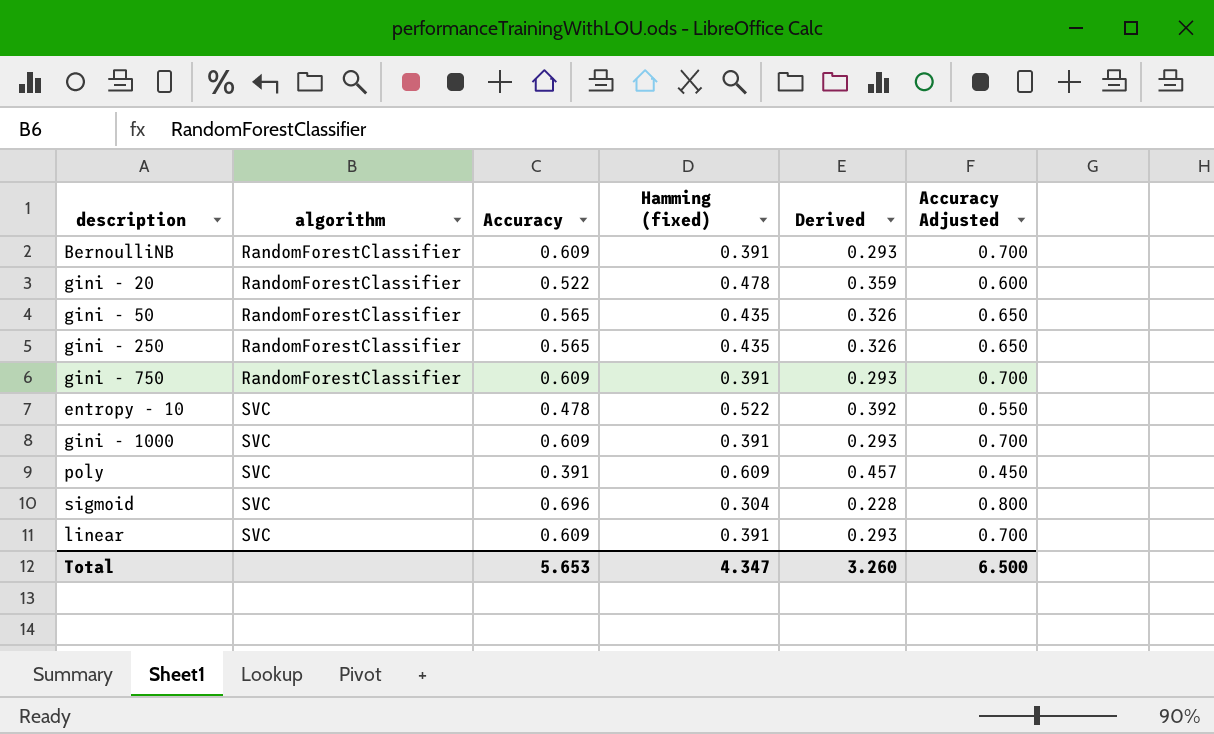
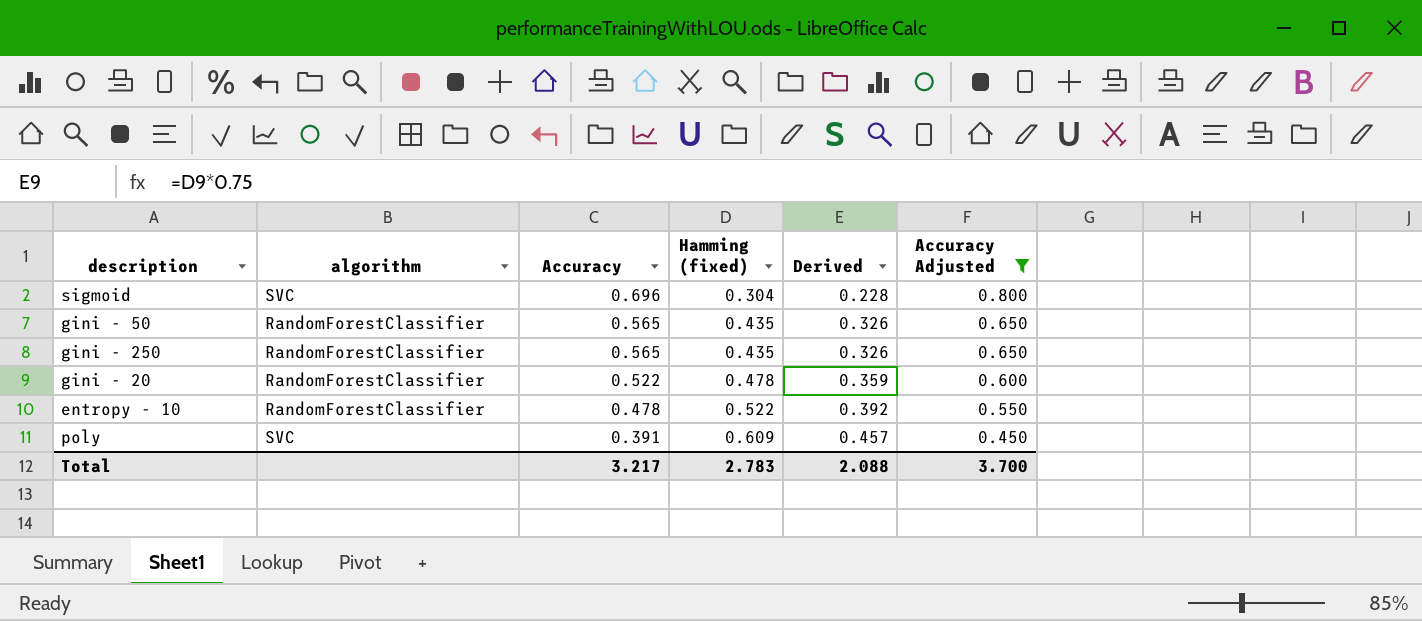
filter: none -> Accuracy Adjusted != 0.700
row order: algorithm ascending -> Accuracy descending
entropy - 10 | algorithm: SVC -> RandomForestClassifier
Total | Accuracy: 5.653 -> 3.217
Total | Hamming (fixed): 4.347 -> 2.783
Total | Derived: 3.260 -> 2.088
Total | Accuracy Adjusted: 6.500 -> 3.700

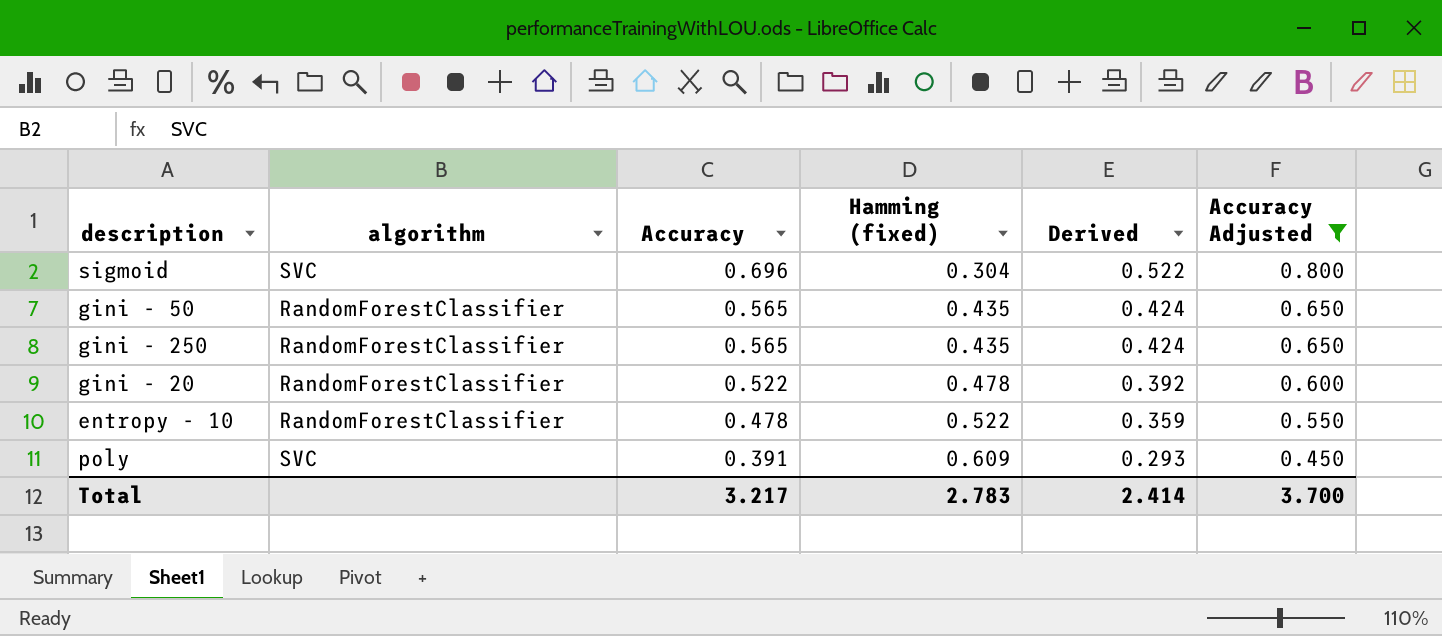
column Derived | formula: [Hamming (fixed)] * 0.75 -> [Accuracy] * 0.75
Total | Derived: 2.088 -> 2.414

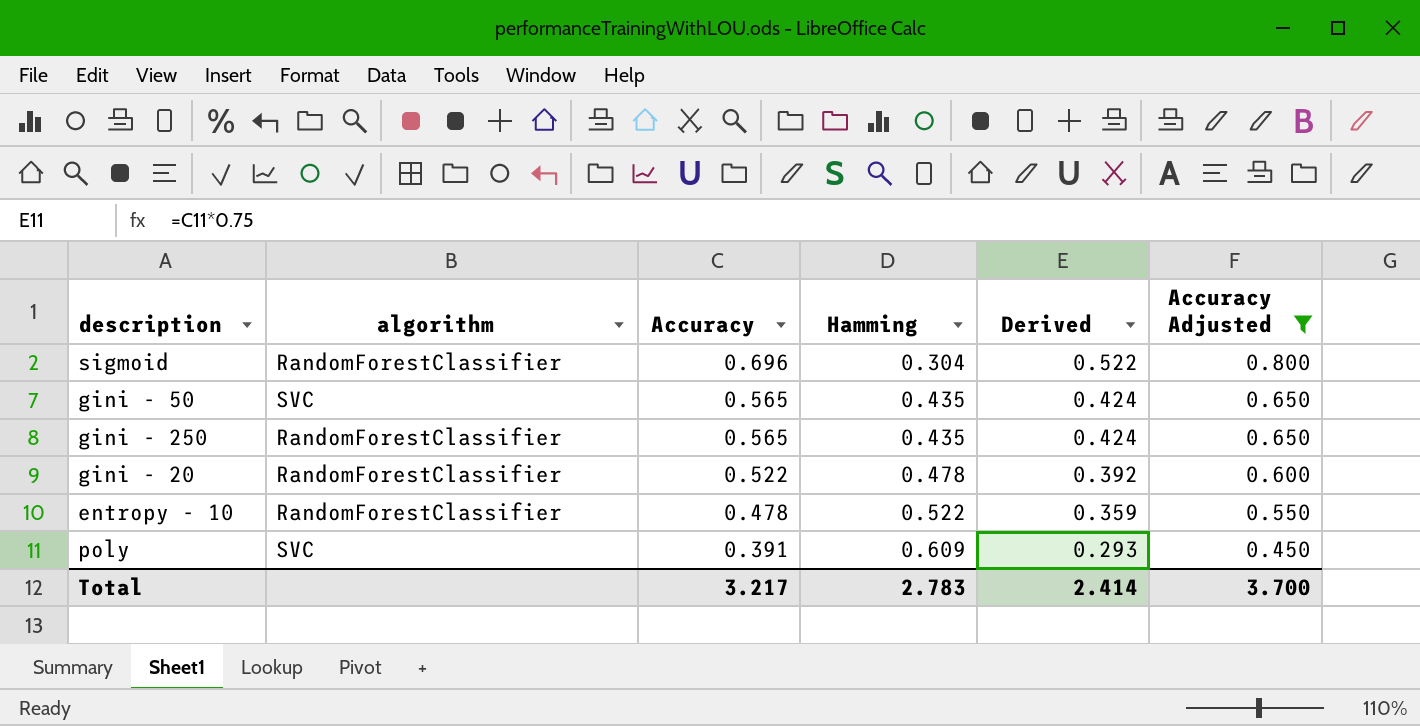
column name: Hamming (fixed) -> Hamming
sigmoid | algorithm: SVC -> RandomForestClassifier
gini - 50 | algorithm: RandomForestClassifier -> SVC

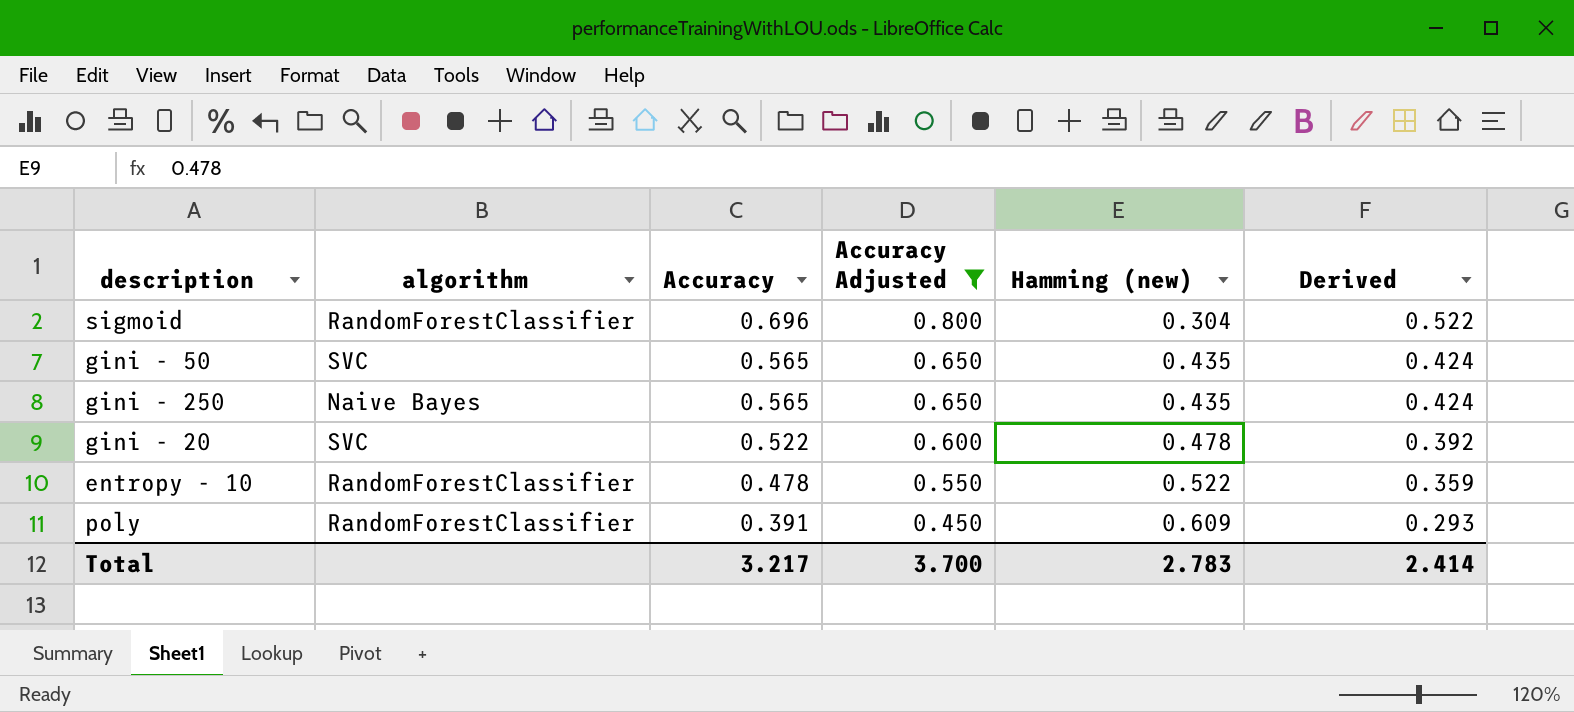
column Accuracy Adjusted | position: 6 -> 4
column name: Hamming -> Hamming (new)
gini - 250 | algorithm: RandomForestClassifier -> Naive Bayes
gini - 20 | algorithm: RandomForestClassifier -> SVC
poly | algorithm: SVC -> RandomForestClassifier

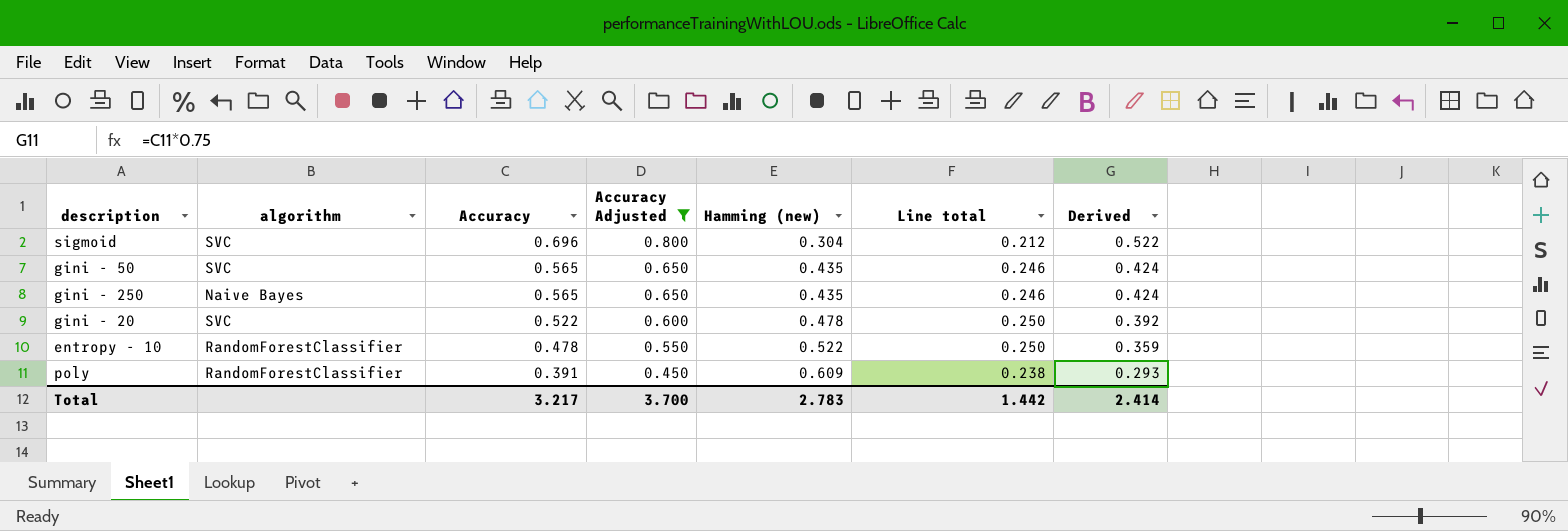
column Line total | formula: none -> [Accuracy] * [Hamming (new)]
sigmoid | algorithm: RandomForestClassifier -> SVC

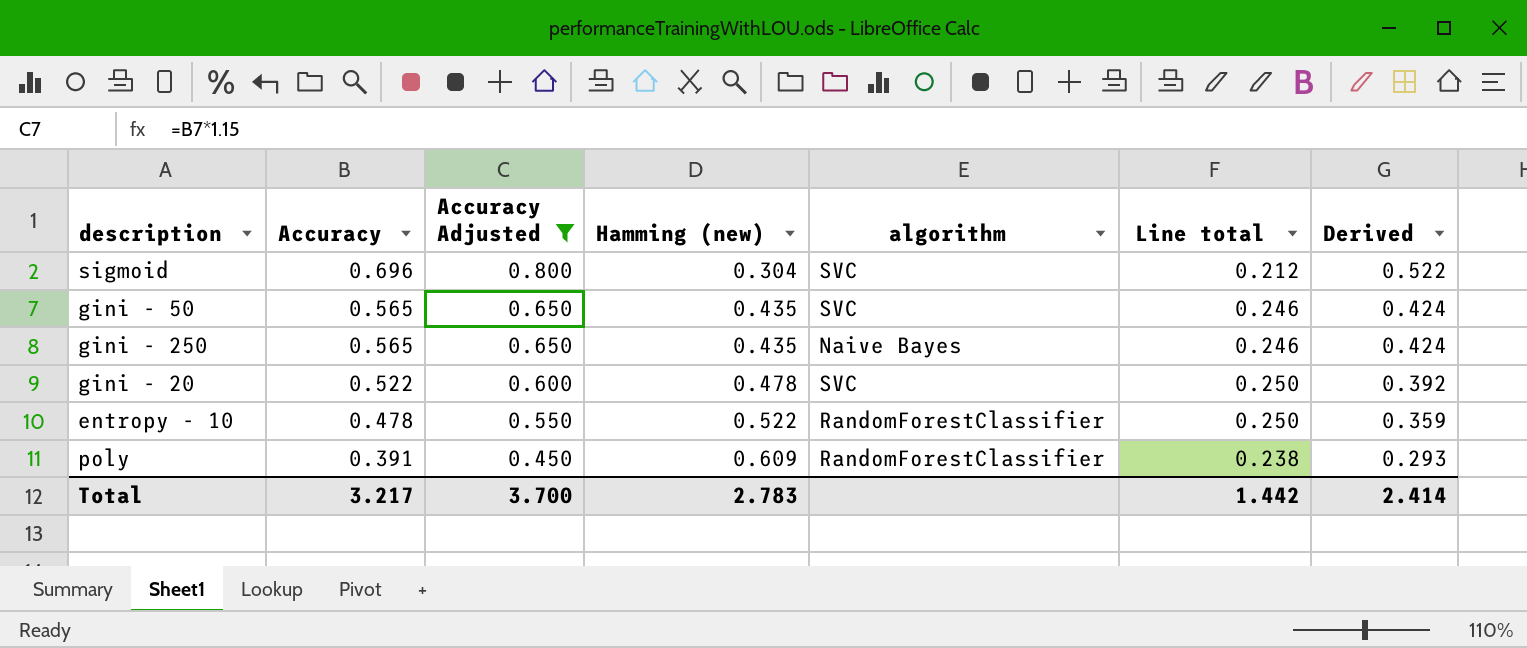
column algorithm | position: 2 -> 5

